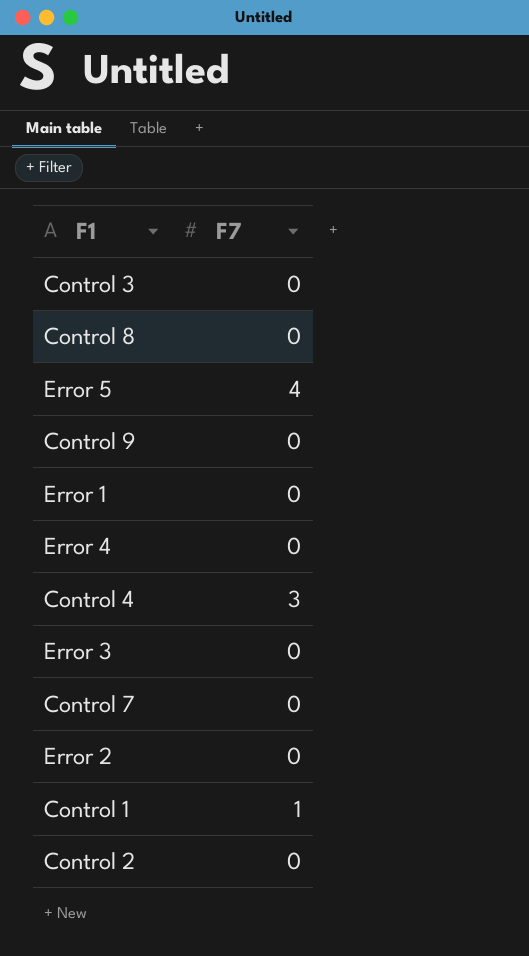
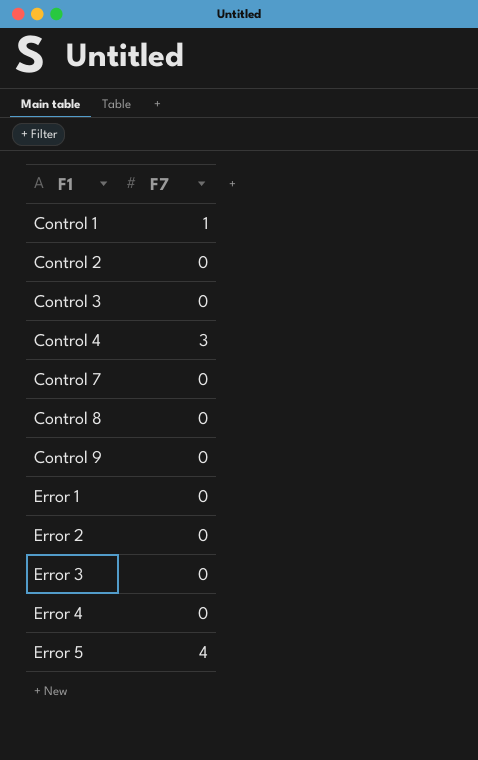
row order: none -> F1 ascending

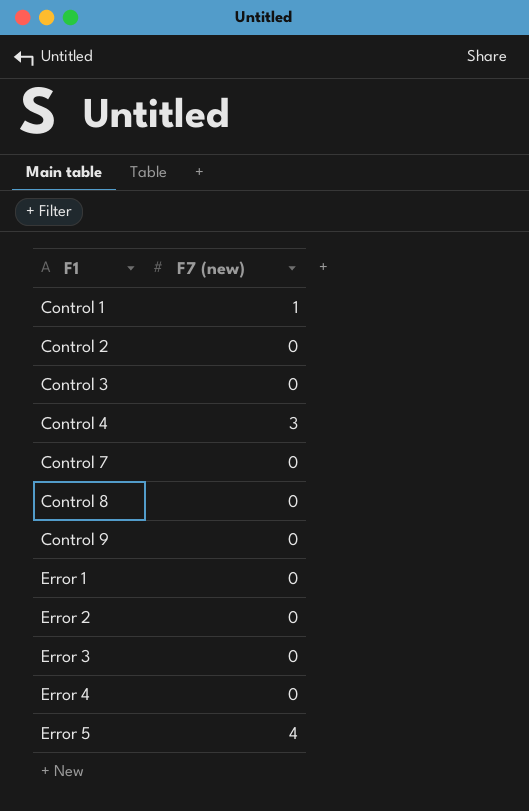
column name: F7 -> F7 (new)

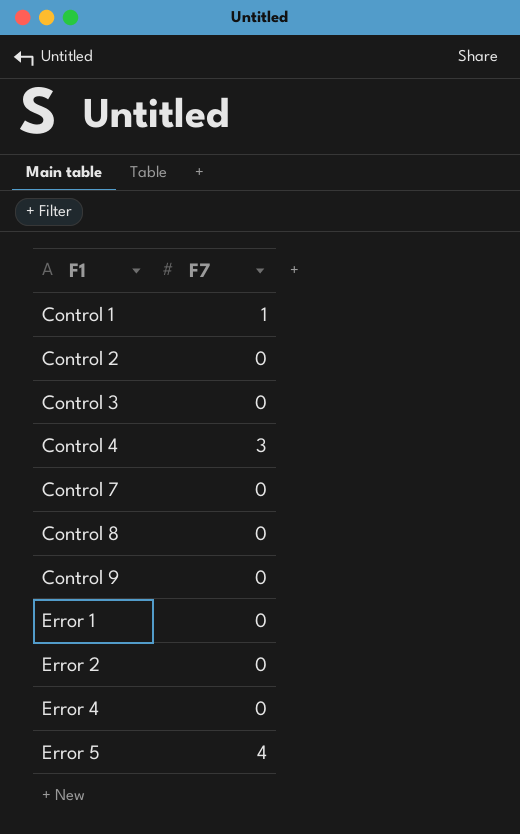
column name: F7 (new) -> F7
row Error 3: 0 -> none

